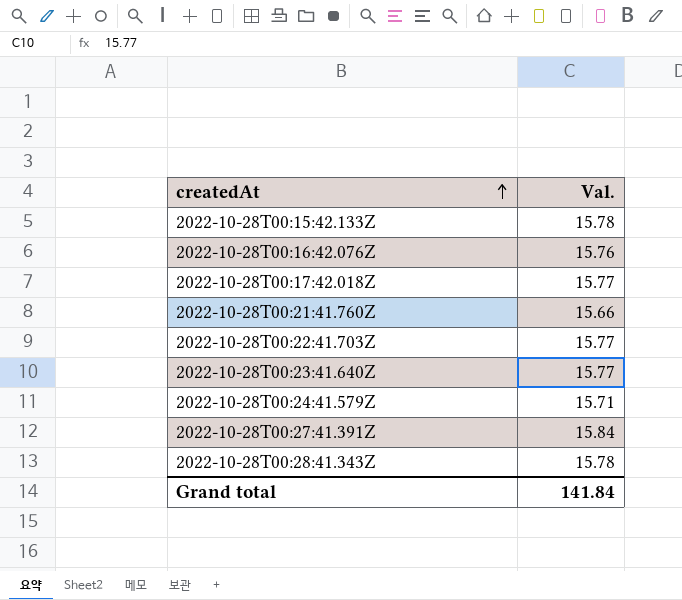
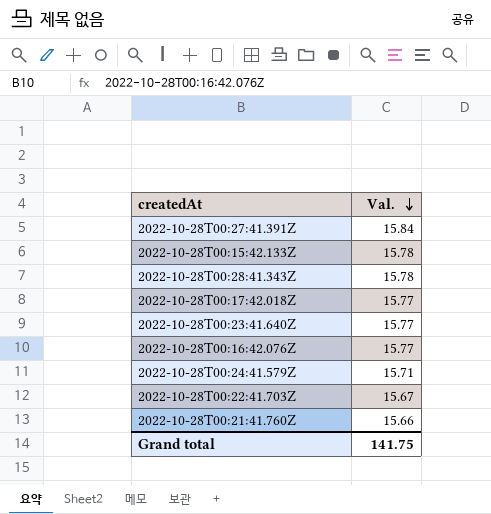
row order: createdAt ascending -> Val. descending
2022-10-28T00:16:42.076Z | Val.: 15.76 -> 15.77
2022-10-28T00:22:41.703Z | Val.: 15.77 -> 15.67
Grand total | Val.: 141.84 -> 141.75

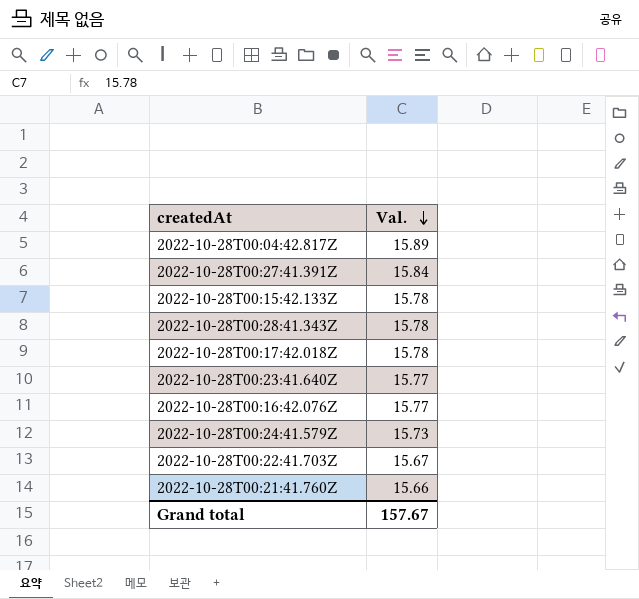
row 2022-10-28T00:04:42.817Z: none -> 15.89
2022-10-28T00:17:42.018Z | Val.: 15.77 -> 15.78
2022-10-28T00:24:41.579Z | Val.: 15.71 -> 15.73
Grand total | Val.: 141.75 -> 157.67

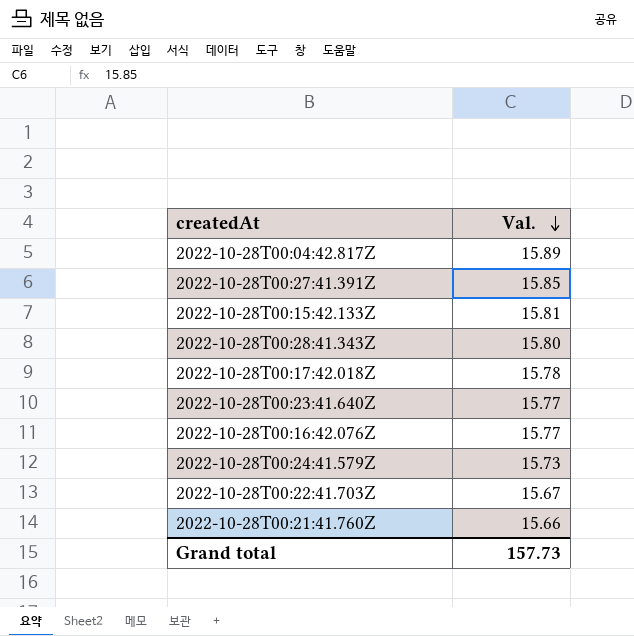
2022-10-28T00:27:41.391Z | Val.: 15.84 -> 15.85
2022-10-28T00:15:42.133Z | Val.: 15.78 -> 15.81
2022-10-28T00:28:41.343Z | Val.: 15.78 -> 15.80
Grand total | Val.: 157.67 -> 157.73

